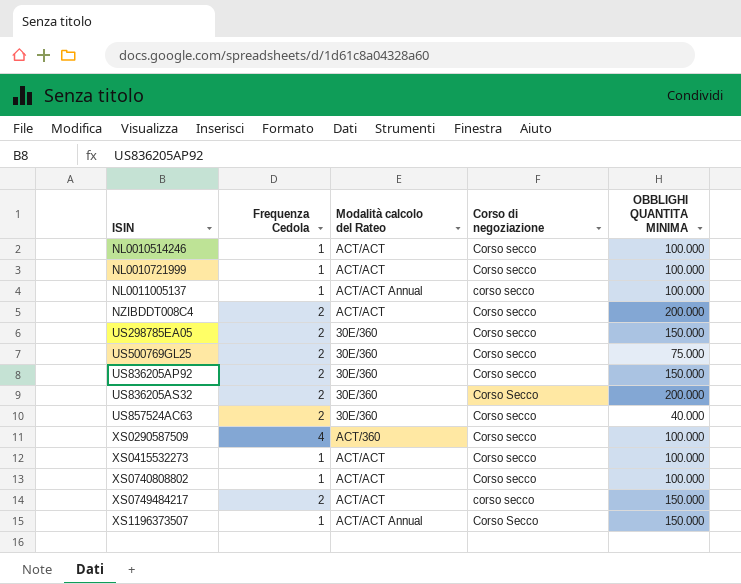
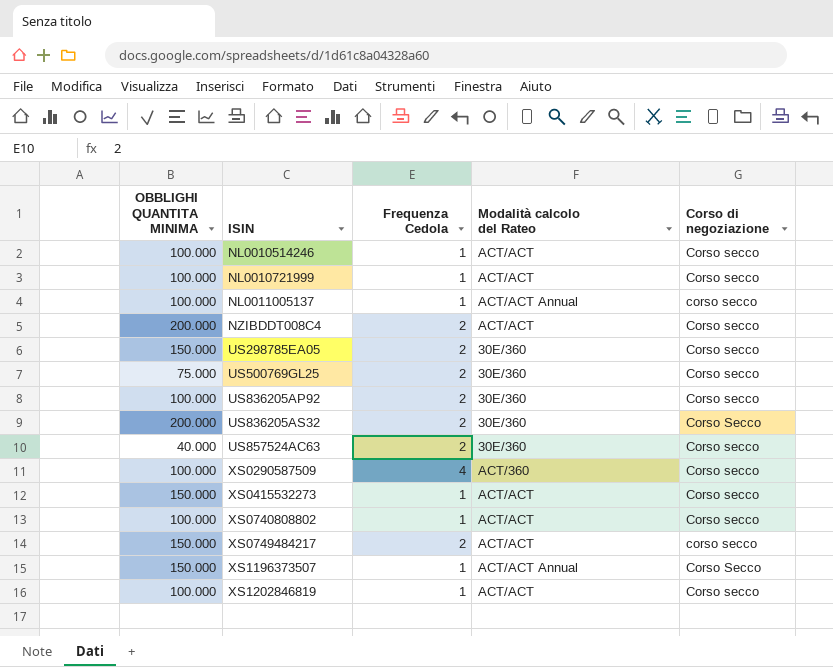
column OBBLIGHI QUANTITA MINIMA | position: 5 -> 1
US836205AP92 | OBBLIGHI QUANTITA MINIMA: 150.000 -> 100.000
XS0415532273 | OBBLIGHI QUANTITA MINIMA: 100.000 -> 150.000
row XS1202846819: none -> 100.000 | 1 | ACT/ACT | Corso secco

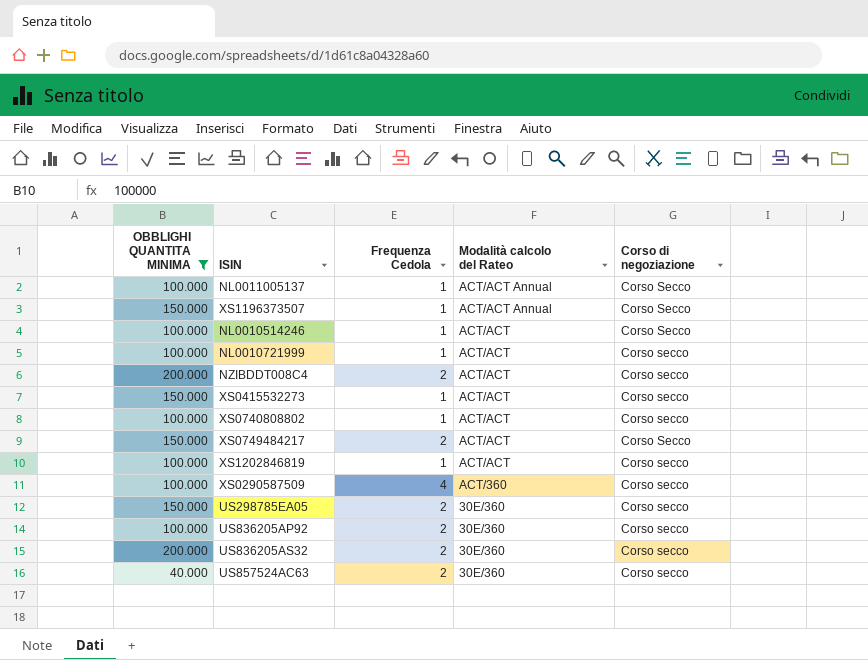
filter: none -> OBBLIGHI QUANTITA MINIMA != 75.000
row order: ISIN ascending -> Modalità calcolo del Rateo descending
NL0011005137 | Corso di negoziazione: corso secco -> Corso Secco
NL0010514246 | Corso di negoziazione: Corso secco -> Corso Secco
XS0749484217 | Corso di negoziazione: corso secco -> Corso Secco
US836205AS32 | Corso di negoziazione: Corso Secco -> Corso secco

